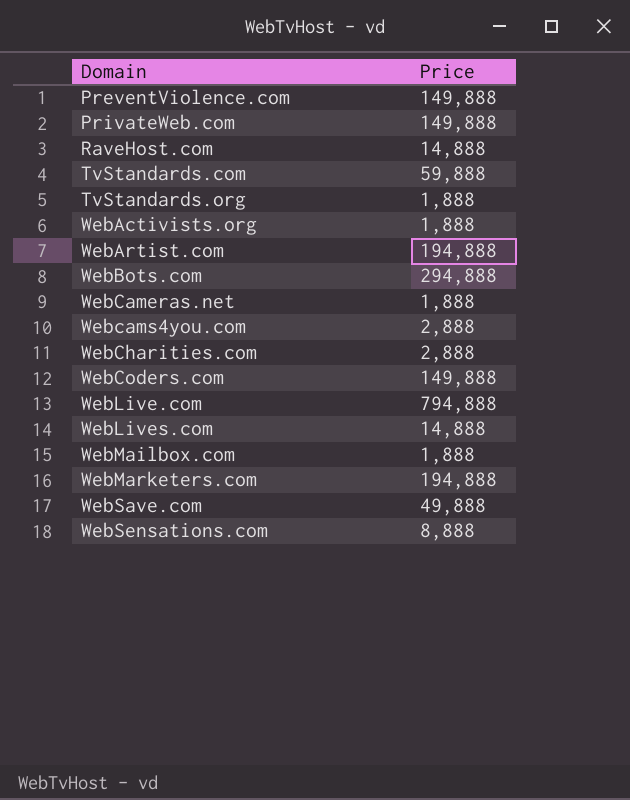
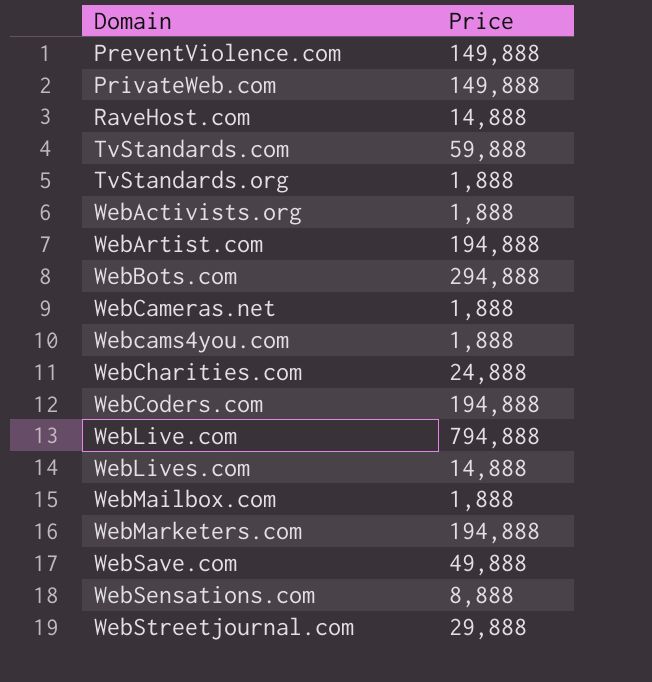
Webcams4you.com | Price: 2,888 -> 1,888
WebCharities.com | Price: 2,888 -> 24,888
WebCoders.com | Price: 149,888 -> 194,888
row WebStreetjournal.com: none -> 29,888

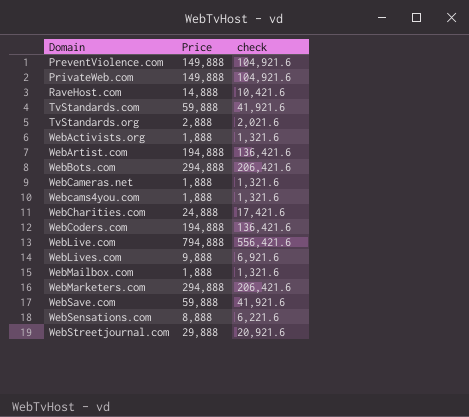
column check | formula: none -> [Price] * 0.7
TvStandards.org | Price: 1,888 -> 2,888
WebLives.com | Price: 14,888 -> 9,888
WebMarketers.com | Price: 194,888 -> 294,888
WebSave.com | Price: 49,888 -> 59,888

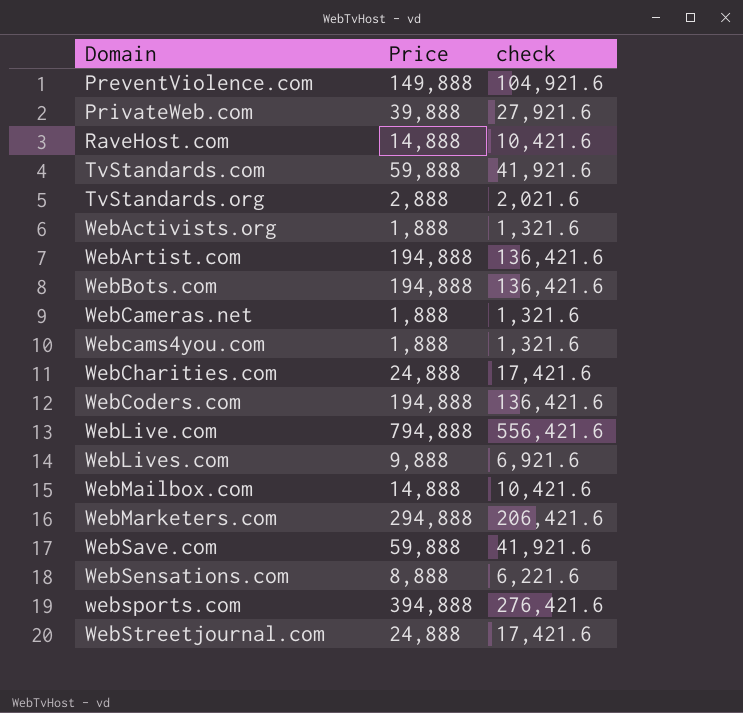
PrivateWeb.com | Price: 149,888 -> 39,888
PrivateWeb.com | check: 104,921.6 -> 27,921.6
WebBots.com | Price: 294,888 -> 194,888
WebBots.com | check: 206,421.6 -> 136,421.6
WebMailbox.com | Price: 1,888 -> 14,888
WebMailbox.com | check: 1,321.6 -> 10,421.6
row websports.com: none -> 394,888 | 276,421.6
WebStreetjournal.com | Price: 29,888 -> 24,888
WebStreetjournal.com | check: 20,921.6 -> 17,421.6

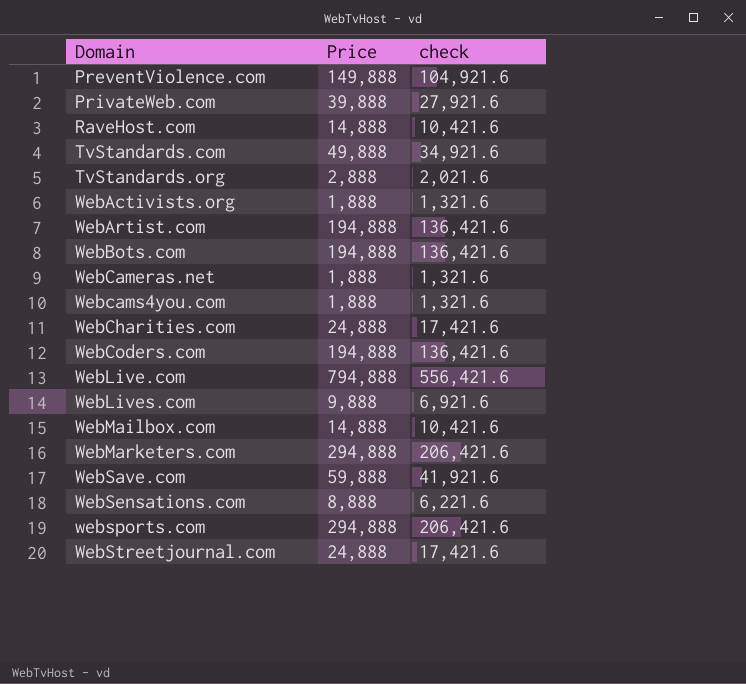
TvStandards.com | Price: 59,888 -> 49,888
TvStandards.com | check: 41,921.6 -> 34,921.6
websports.com | Price: 394,888 -> 294,888
websports.com | check: 276,421.6 -> 206,421.6

